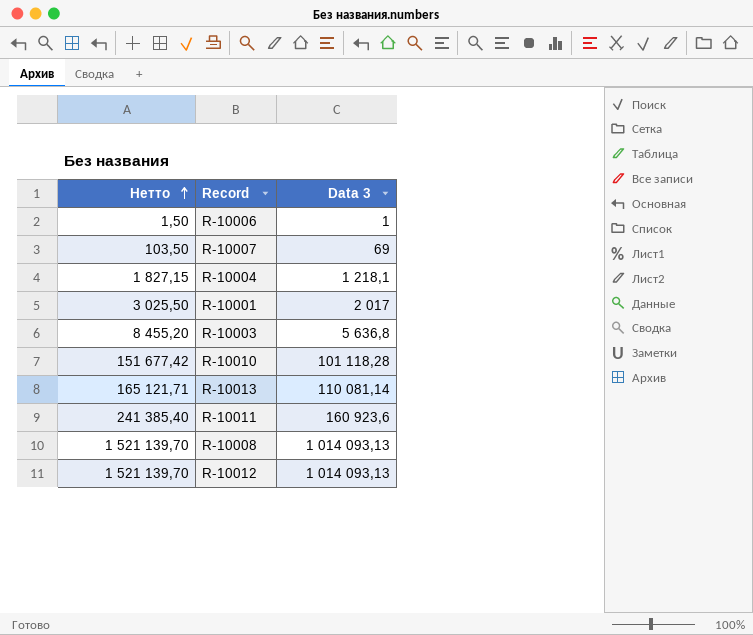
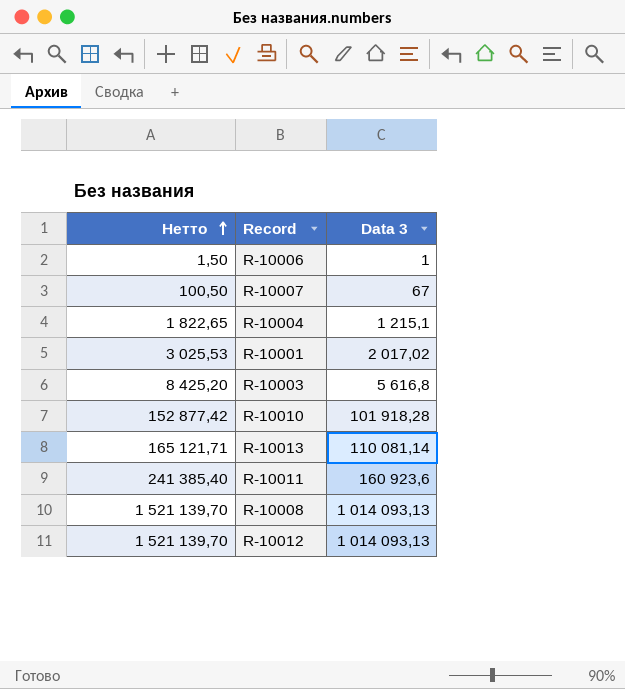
R-10007 | Нетто: 103,50 -> 100,50
R-10007 | Data 3: 69 -> 67
R-10004 | Нетто: 1 827,15 -> 1 822,65
R-10004 | Data 3: 1 218,1 -> 1 215,1
R-10001 | Нетто: 3 025,50 -> 3 025,53
R-10001 | Data 3: 2 017 -> 2 017,02
R-10003 | Нетто: 8 455,20 -> 8 425,20
R-10003 | Data 3: 5 636,8 -> 5 616,8
R-10010 | Нетто: 151 677,42 -> 152 877,42
R-10010 | Data 3: 101 118,28 -> 101 918,28

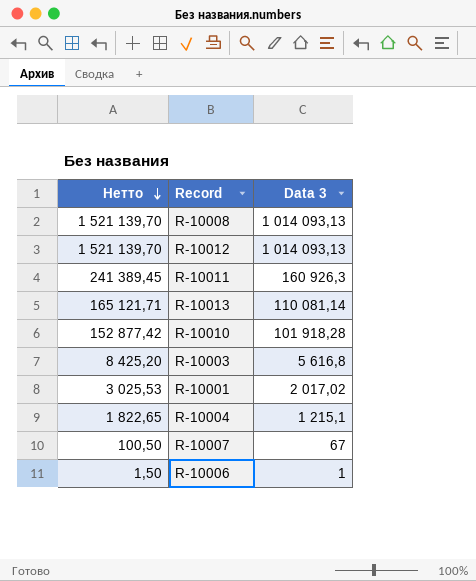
row order: Нетто ascending -> Нетто descending
R-10011 | Нетто: 241 385,40 -> 241 389,45
R-10011 | Data 3: 160 923,6 -> 160 926,3

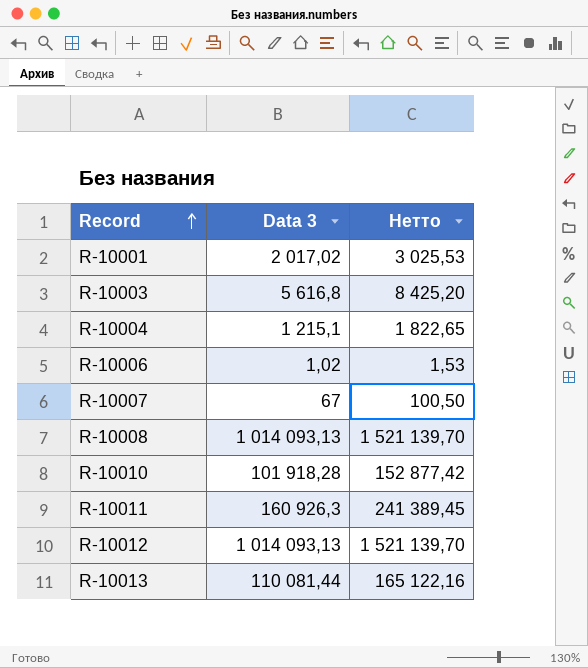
row order: Нетто descending -> Record ascending
column Нетто | position: 1 -> 3
R-10006 | Data 3: 1 -> 1,02
R-10006 | Нетто: 1,50 -> 1,53
R-10013 | Data 3: 110 081,14 -> 110 081,44
R-10013 | Нетто: 165 121,71 -> 165 122,16

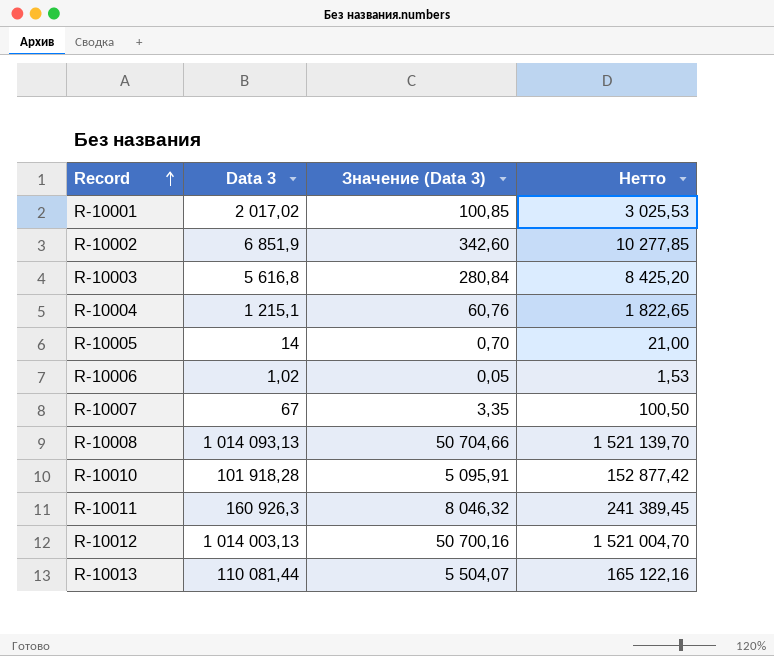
column Значение (Data 3) | formula: none -> [Data 3] * 0,05
row R-10002: none -> 6 851,9 | 342,60 | 10 277,85
row R-10005: none -> 14 | 0,70 | 21,00
R-10012 | Data 3: 1 014 093,13 -> 1 014 003,13
R-10012 | Нетто: 1 521 139,70 -> 1 521 004,70

